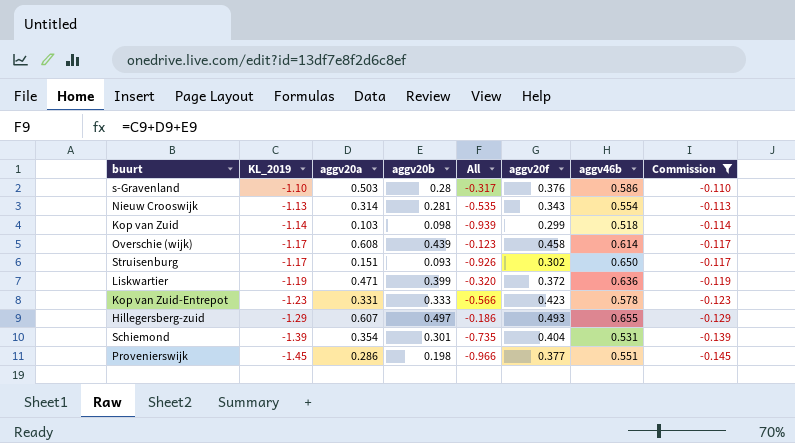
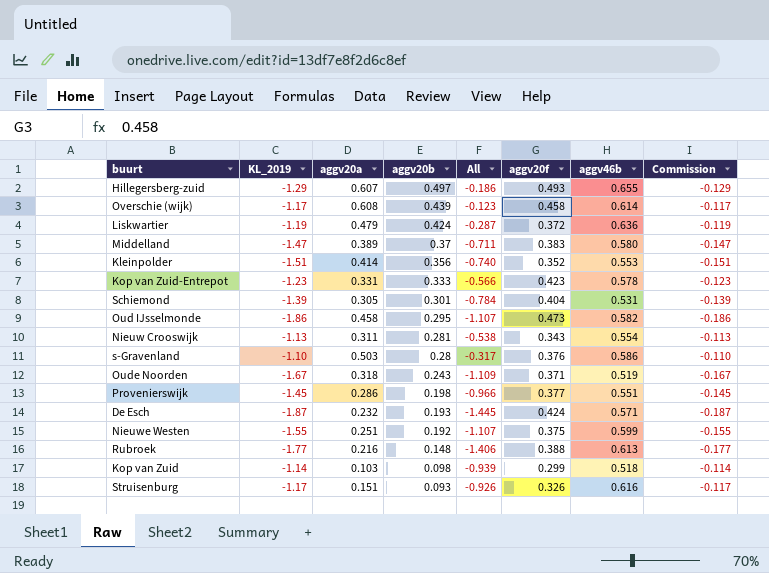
filter: Commission >= -0.145 -> none
row order: KL_2019 descending -> aggv20b descending
Liskwartier | aggv20a: 0.471 -> 0.479
Liskwartier | aggv20b: 0.399 -> 0.424
Liskwartier | All: -0.320 -> -0.287
Schiemond | aggv20a: 0.354 -> 0.305
Schiemond | All: -0.735 -> -0.784
Nieuw Crooswijk | aggv20a: 0.314 -> 0.311
Nieuw Crooswijk | All: -0.535 -> -0.538
Struisenburg | aggv20f: 0.302 -> 0.326
Struisenburg | aggv46b: 0.650 -> 0.616

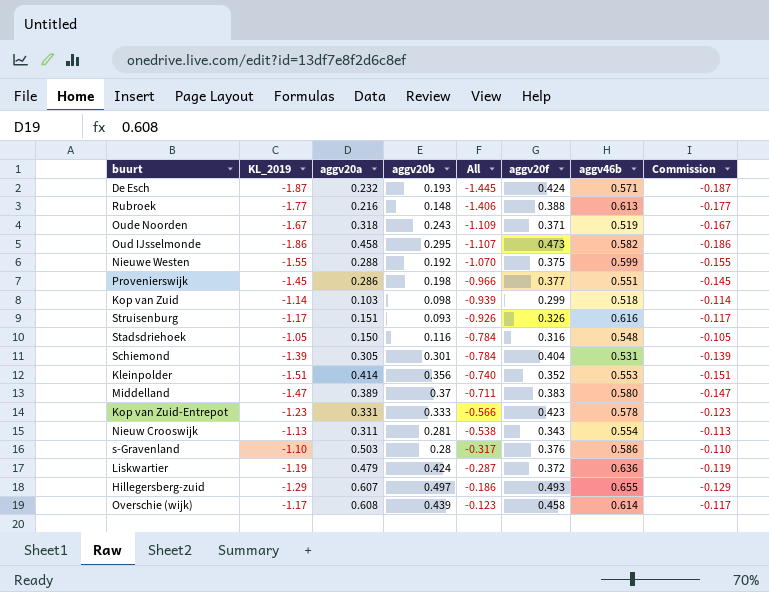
row order: aggv20b descending -> All ascending
Nieuwe Westen | aggv20a: 0.251 -> 0.288
Nieuwe Westen | All: -1.107 -> -1.070
row Stadsdriehoek: none -> -1.05 | 0.150 | 0.116 | -0.784 | 0.316 | 0.548 | -0.105

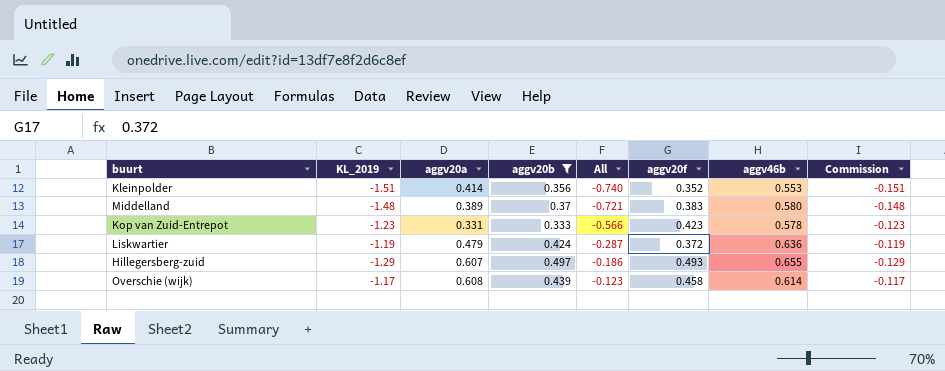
filter: none -> aggv20b >= 0.333
Middelland | KL_2019: -1.47 -> -1.48
Middelland | All: -0.711 -> -0.721
Middelland | Commission: -0.147 -> -0.148

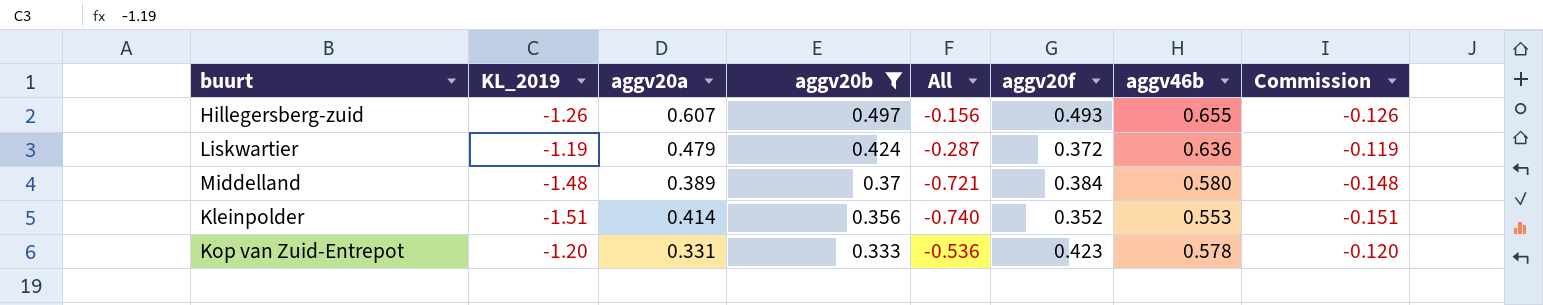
row order: All ascending -> aggv20b descending
row Overschie (wijk): -1.17 | 0.608 | 0.439 | -0.123 | 0.458 | 0.614 | -0.117 -> none
Hillegersberg-zuid | KL_2019: -1.29 -> -1.26
Hillegersberg-zuid | All: -0.186 -> -0.156
Hillegersberg-zuid | Commission: -0.129 -> -0.126
Middelland | aggv20f: 0.383 -> 0.384
Kop van Zuid-Entrepot | KL_2019: -1.23 -> -1.20
Kop van Zuid-Entrepot | All: -0.566 -> -0.536
Kop van Zuid-Entrepot | Commission: -0.123 -> -0.120

